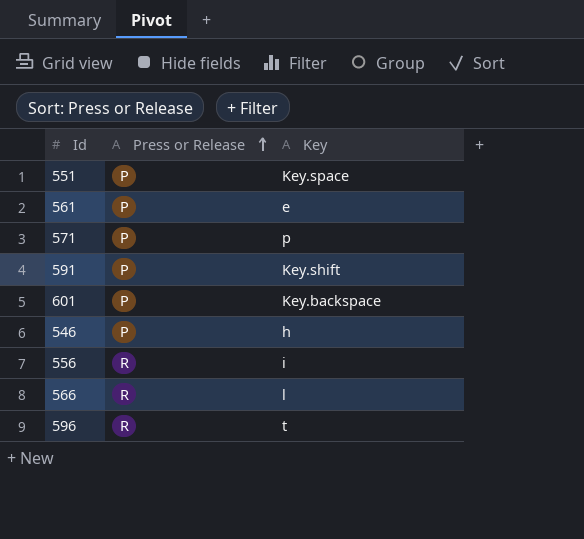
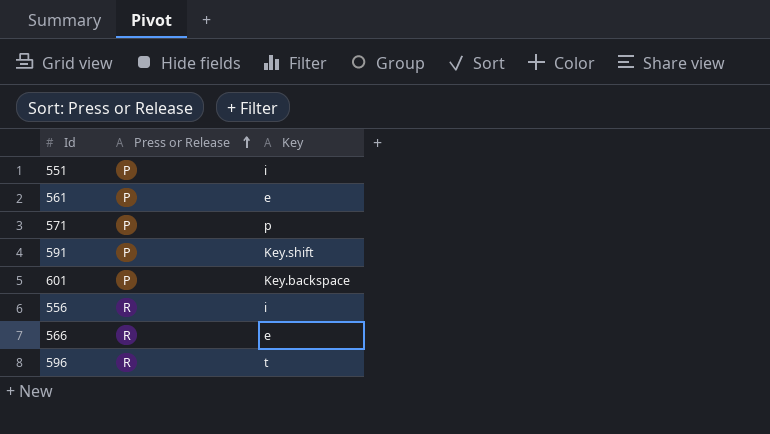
row 546: P | h -> none
551 | Key: Key.space -> i
566 | Key: l -> e

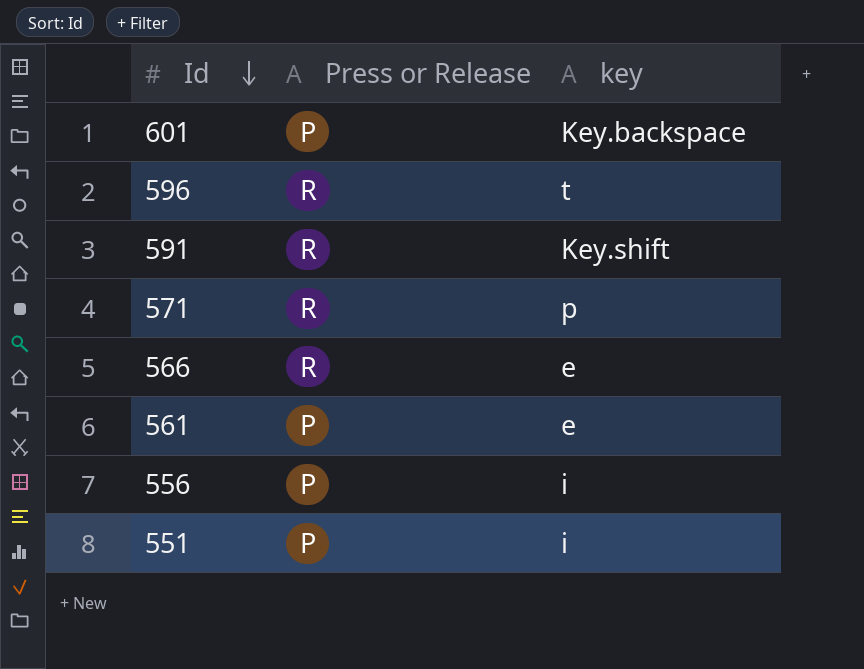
row order: Press or Release ascending -> Id descending
column name: Key -> key
591 | Press or Release: P -> R
571 | Press or Release: P -> R
556 | Press or Release: R -> P

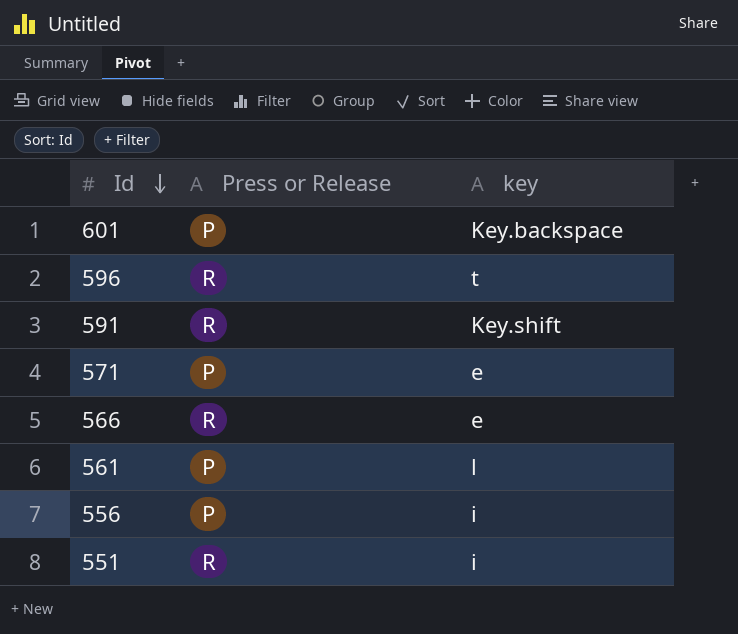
571 | Press or Release: R -> P
571 | key: p -> e
561 | key: e -> l
551 | Press or Release: P -> R

